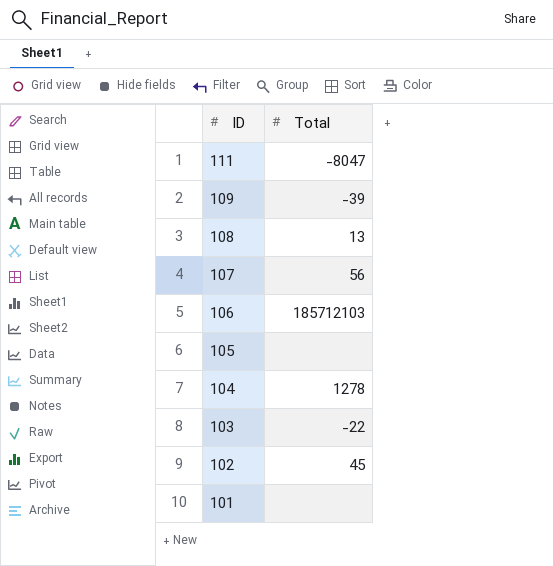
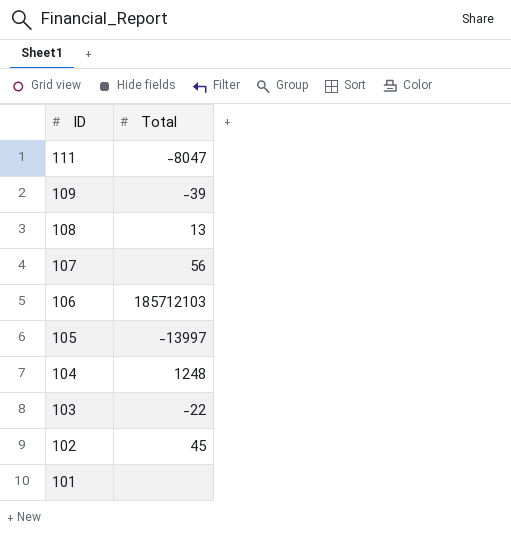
105 | Total: none -> -13997
104 | Total: 1278 -> 1248

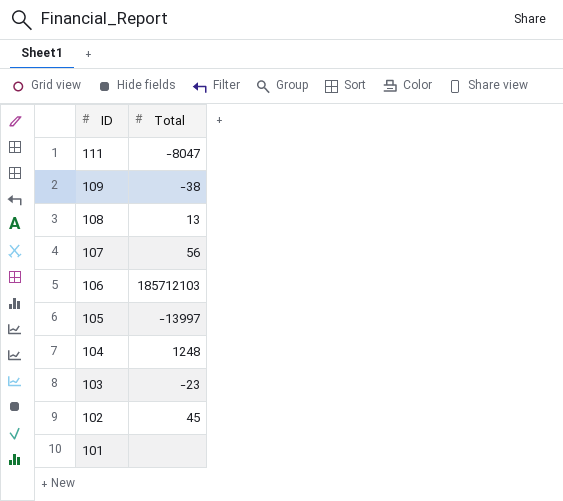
109 | Total: -39 -> -38
103 | Total: -22 -> -23

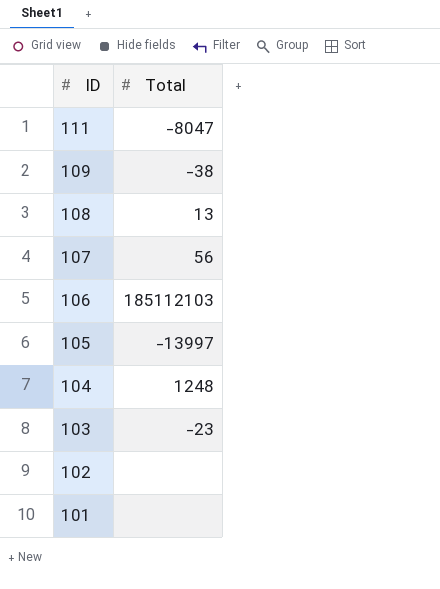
106 | Total: 185712103 -> 185112103
102 | Total: 45 -> none

